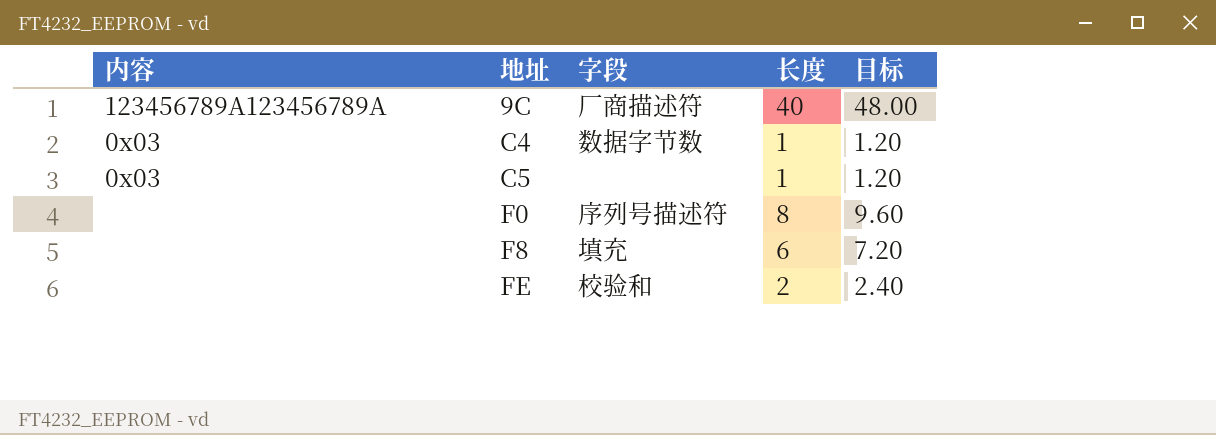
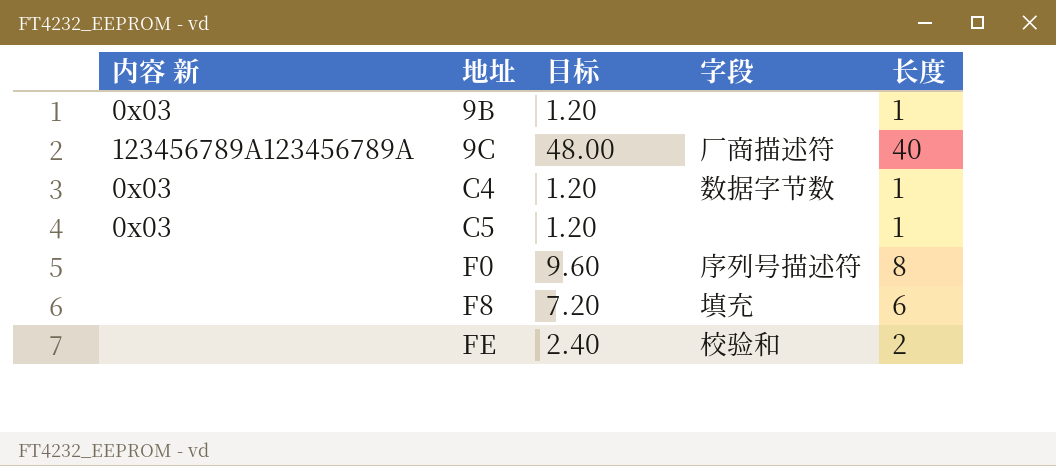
column name: 内容 -> 内容 新
column 目标 | position: 5 -> 3
row 9B: none -> 0x03 | 1.20 | none | 1

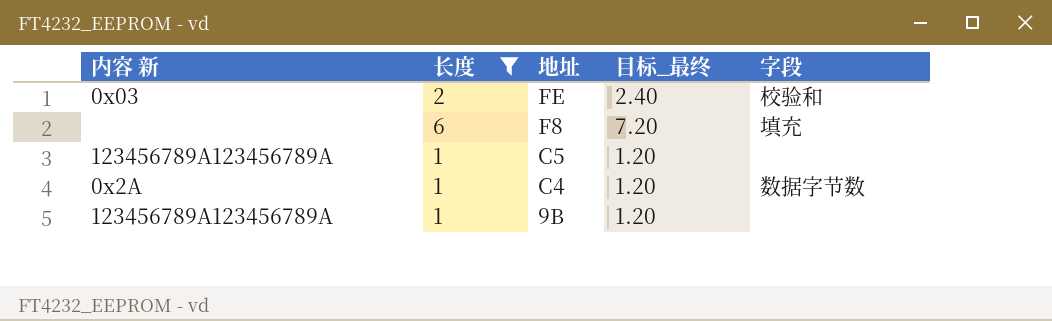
filter: none -> 长度 <= 6
row order: 地址 ascending -> 地址 descending
column 长度 | position: 5 -> 2
column name: 目标 -> 目标_最终
FE | 内容 新: none -> 0x03
C5 | 内容 新: 0x03 -> 123456789A123456789A
C4 | 内容 新: 0x03 -> 0x2A
9B | 内容 新: 0x03 -> 123456789A123456789A

